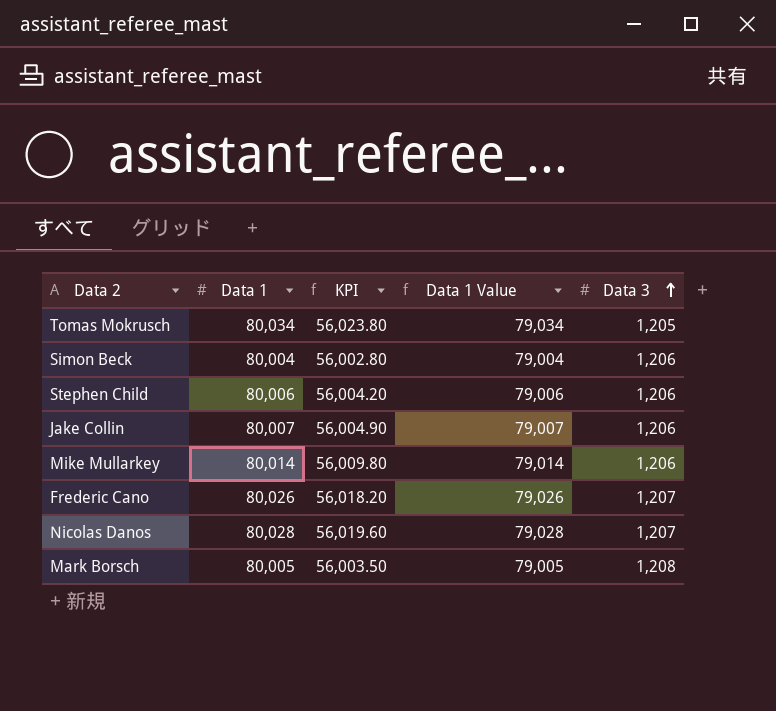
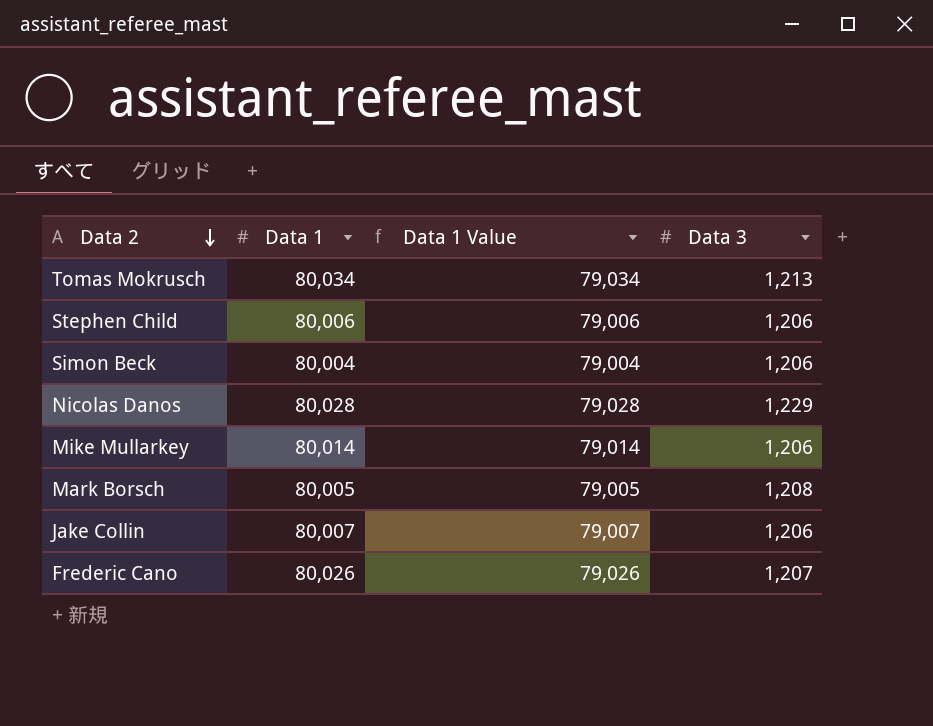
row order: Data 3 ascending -> Data 2 descending
column KPI | formula: [Data 1] * 0.7 -> none
Tomas Mokrusch | Data 3: 1,205 -> 1,213
Nicolas Danos | Data 3: 1,207 -> 1,229

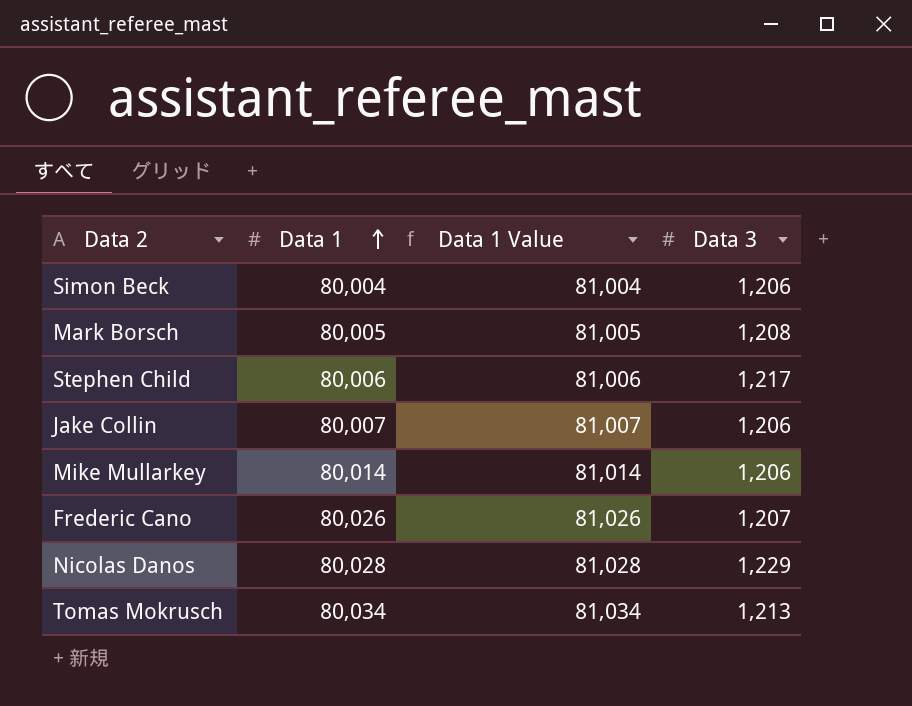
row order: Data 2 descending -> Data 1 ascending
column Data 1 Value | formula: [Data 1] - 1000 -> [Data 1] + 1000
Stephen Child | Data 3: 1,206 -> 1,217

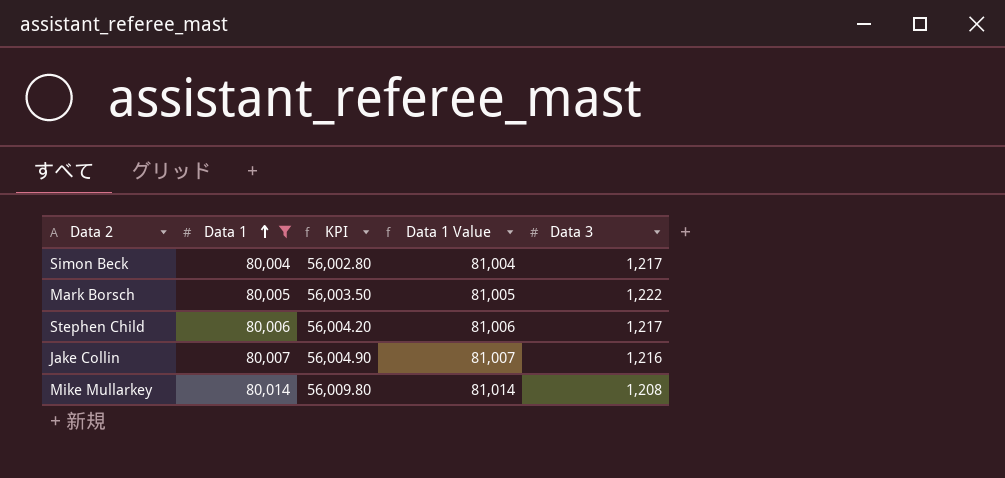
filter: none -> Data 1 <= 80,014
column KPI | formula: none -> [Data 1] * 0.7
Simon Beck | Data 3: 1,206 -> 1,217
Mark Borsch | Data 3: 1,208 -> 1,222
Jake Collin | Data 3: 1,206 -> 1,216
Mike Mullarkey | Data 3: 1,206 -> 1,208

